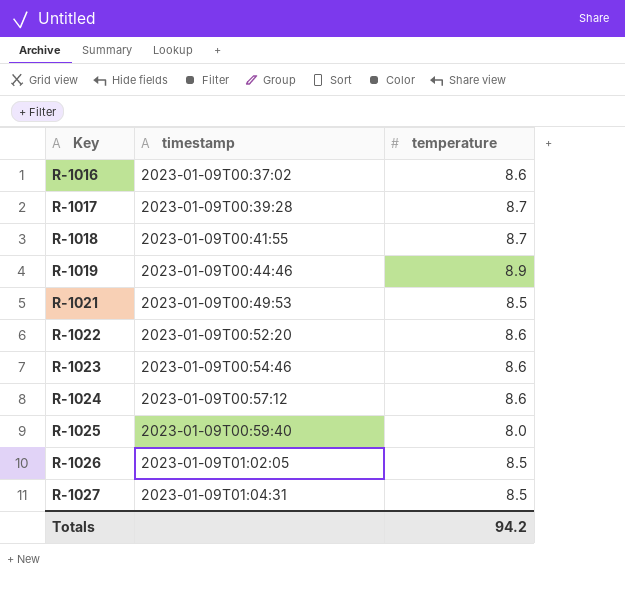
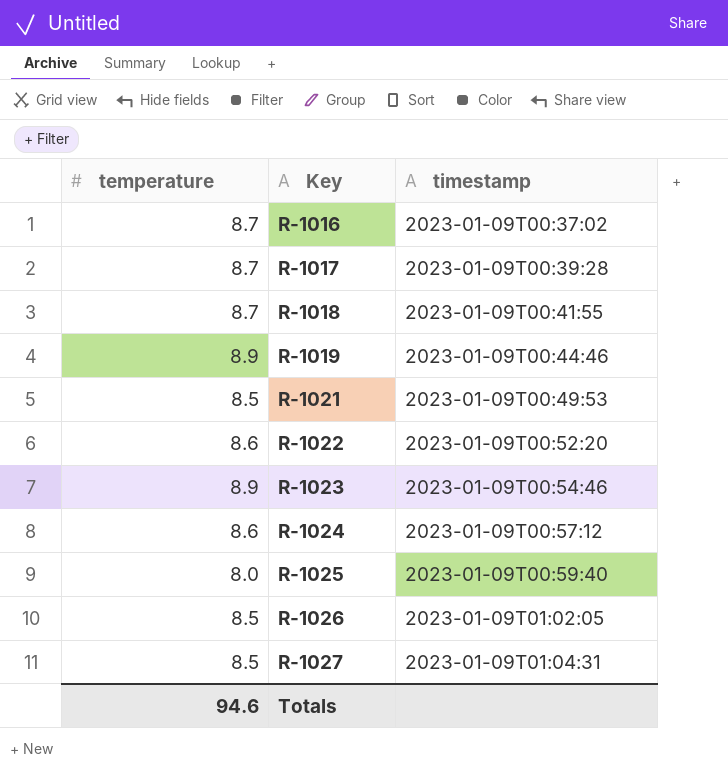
column temperature | position: 3 -> 1
R-1016 | temperature: 8.6 -> 8.7
R-1023 | temperature: 8.6 -> 8.9
Totals | temperature: 94.2 -> 94.6

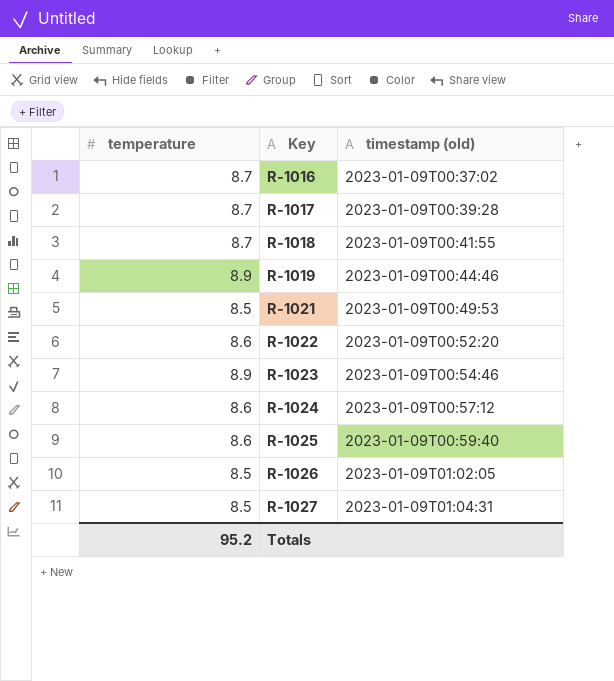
column name: timestamp -> timestamp (old)
R-1025 | temperature: 8.0 -> 8.6
Totals | temperature: 94.6 -> 95.2

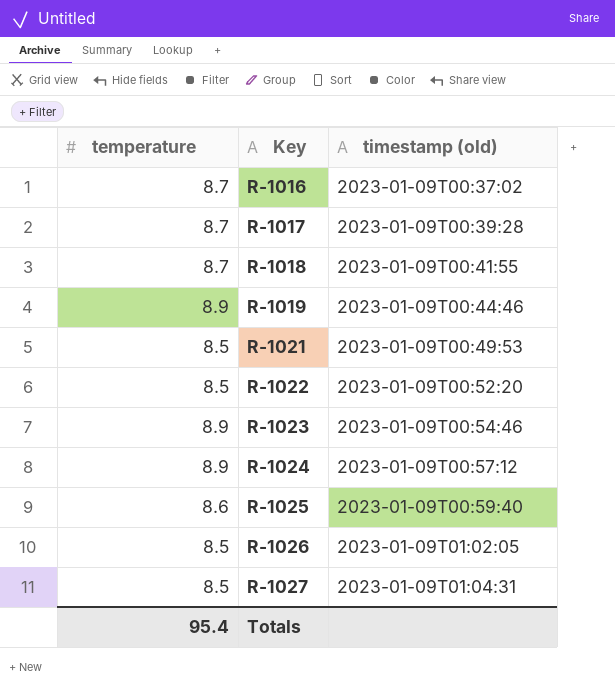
R-1022 | temperature: 8.6 -> 8.5
R-1024 | temperature: 8.6 -> 8.9
Totals | temperature: 95.2 -> 95.4

